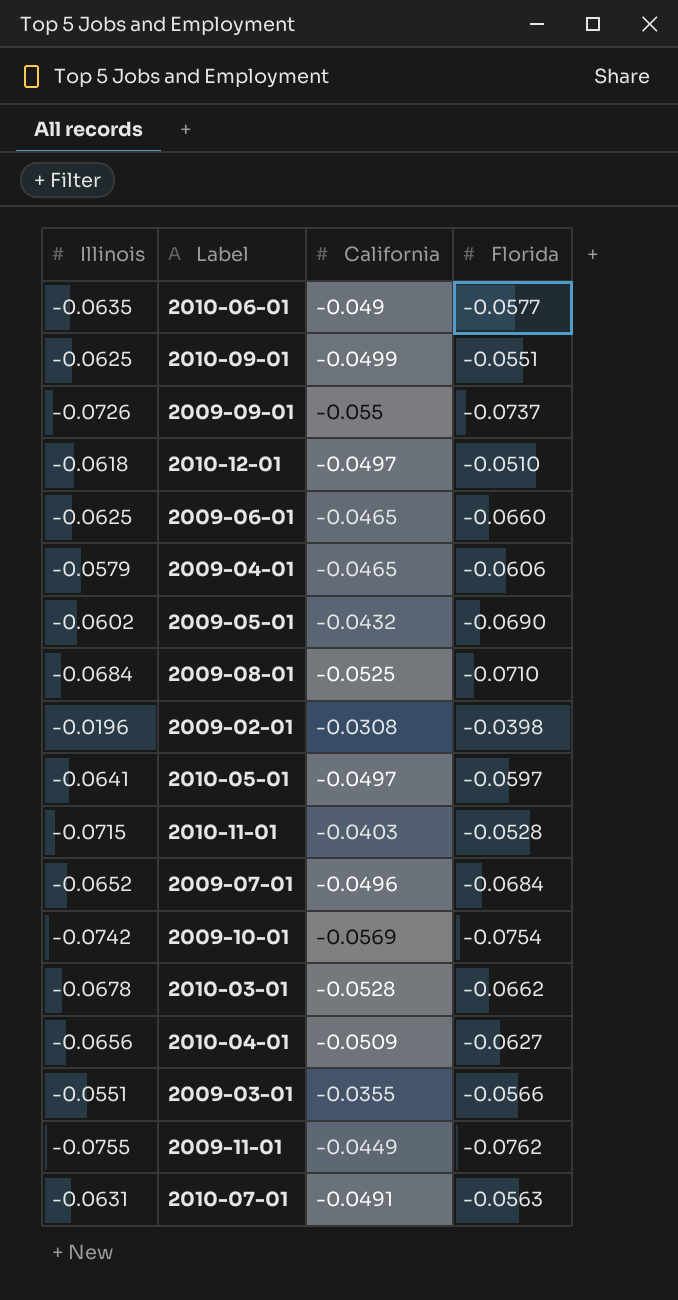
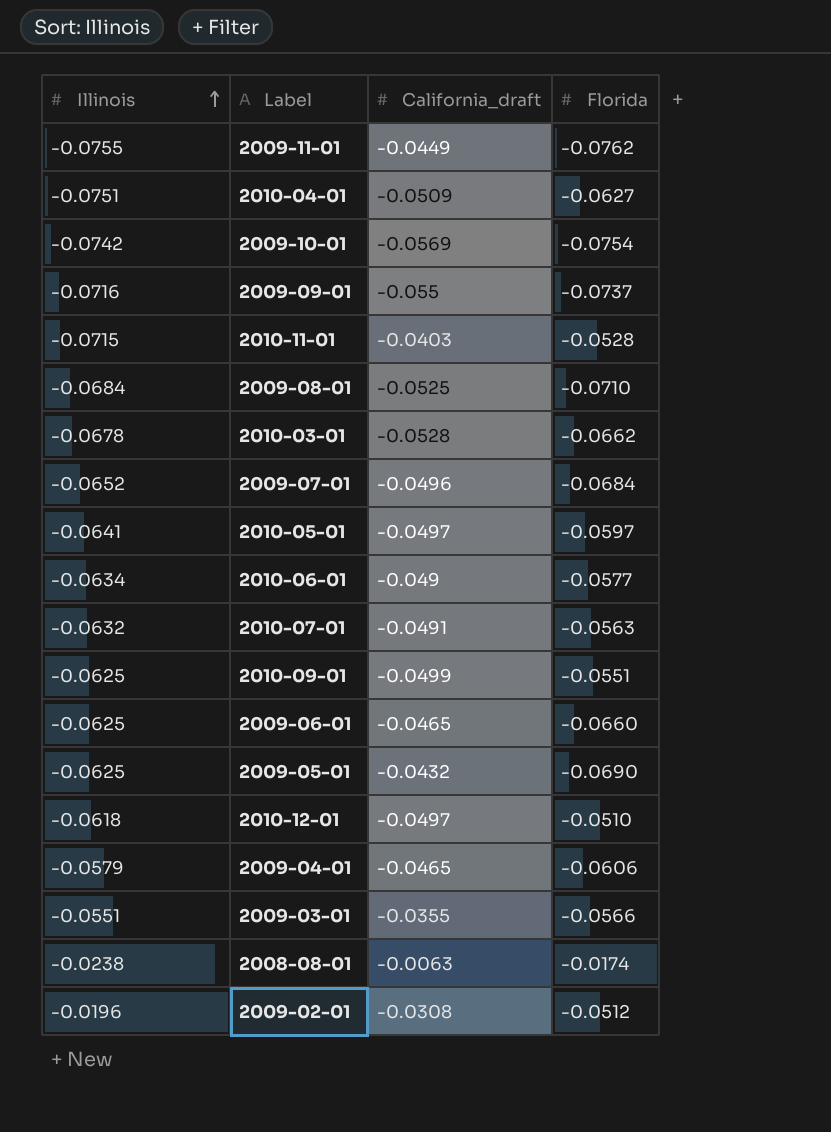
row order: none -> Illinois ascending
column name: California -> California_draft
2010-04-01 | Illinois: -0.0656 -> -0.0751
2009-09-01 | Illinois: -0.0726 -> -0.0716
2010-06-01 | Illinois: -0.0635 -> -0.0634
2010-07-01 | Illinois: -0.0631 -> -0.0632
2009-05-01 | Illinois: -0.0602 -> -0.0625
row 2008-08-01: none -> -0.0238 | -0.0063 | -0.0174
2009-02-01 | Florida: -0.0398 -> -0.0512

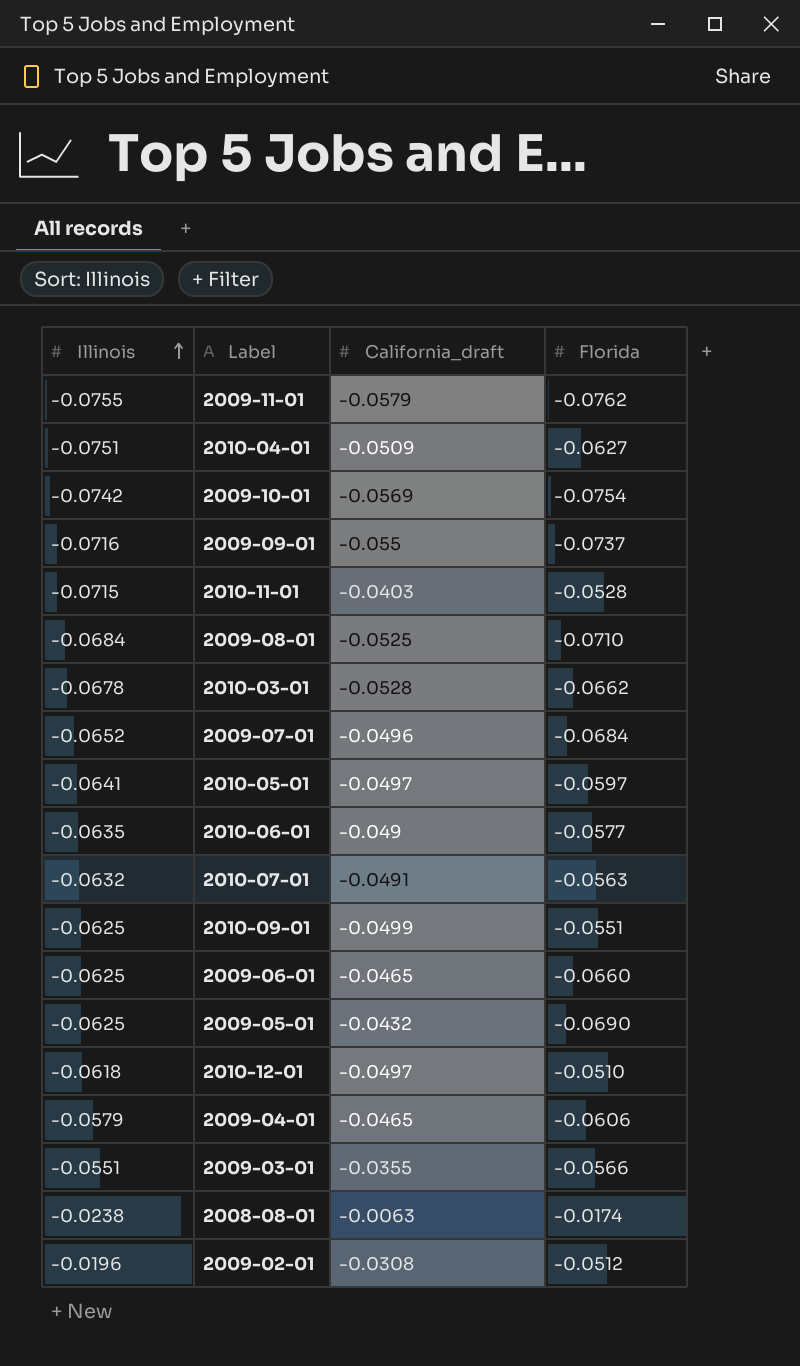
2009-11-01 | California_draft: -0.0449 -> -0.0579
2010-06-01 | Illinois: -0.0634 -> -0.0635

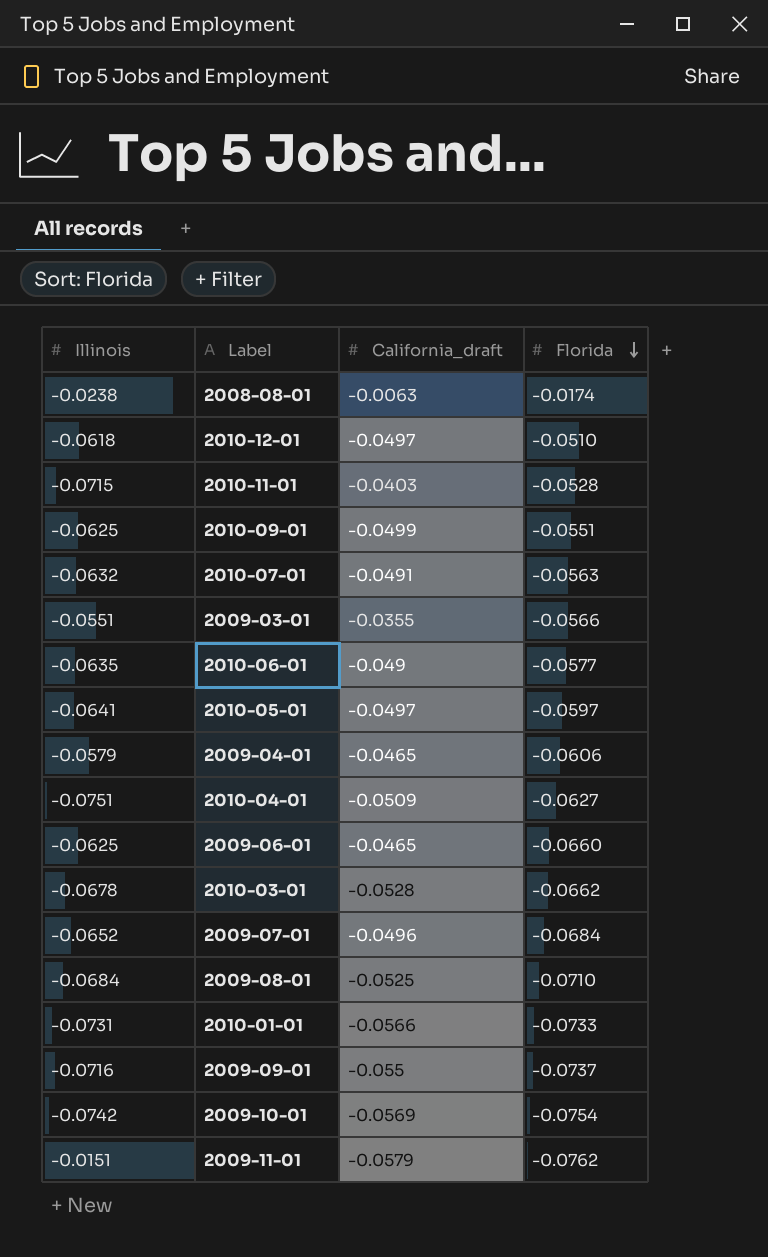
row order: Illinois ascending -> Florida descending
row 2009-05-01: -0.0625 | -0.0432 | -0.0690 -> none
row 2009-02-01: -0.0196 | -0.0308 | -0.0512 -> none
row 2010-01-01: none -> -0.0731 | -0.0566 | -0.0733
2009-11-01 | Illinois: -0.0755 -> -0.0151

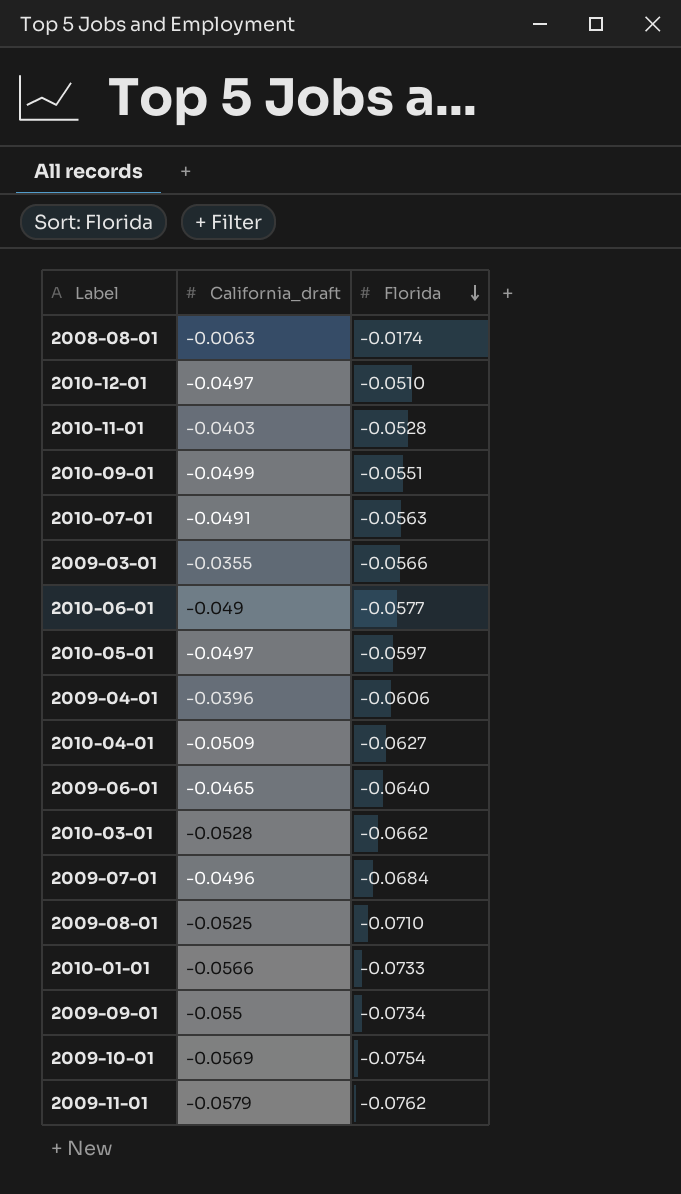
column Illinois | position: 1 -> none
2009-04-01 | California_draft: -0.0465 -> -0.0396
2009-06-01 | Florida: -0.0660 -> -0.0640
2009-09-01 | Florida: -0.0737 -> -0.0734

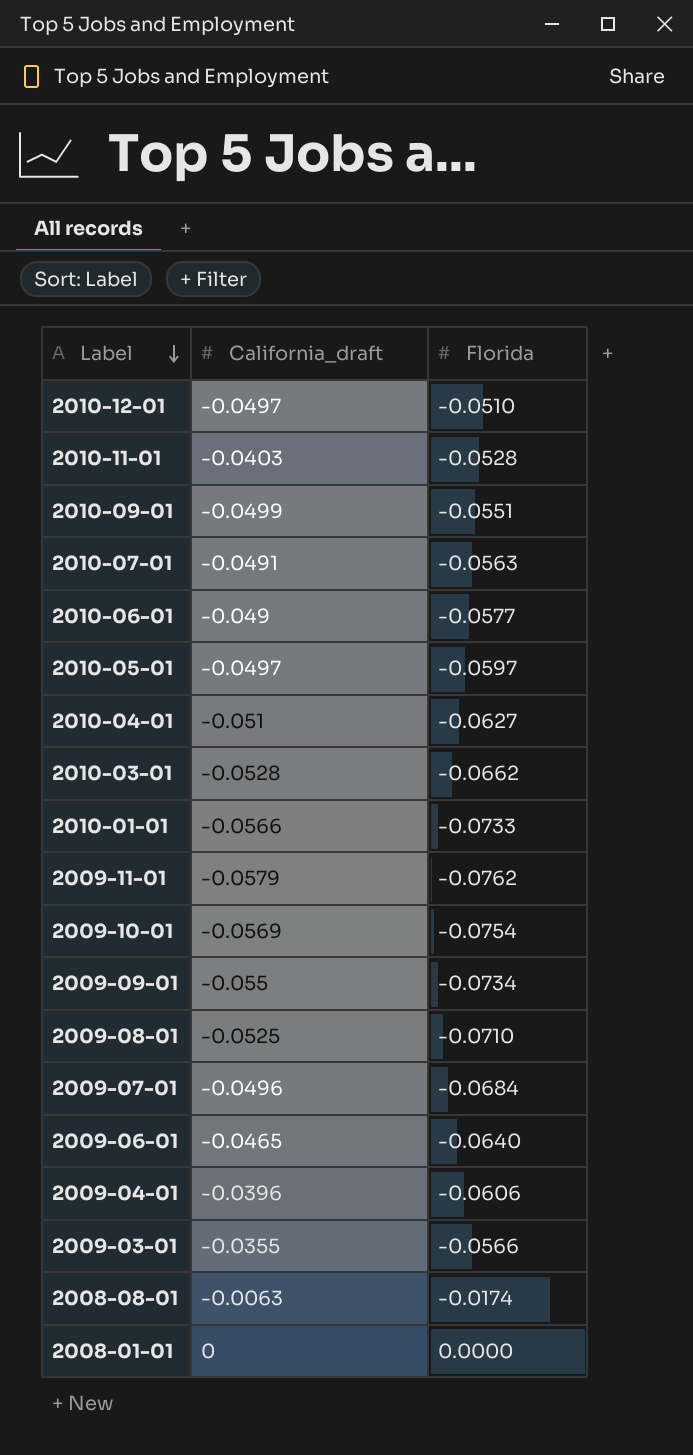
row order: Florida descending -> Label descending
2010-04-01 | California_draft: -0.0509 -> -0.051
row 2008-01-01: none -> 0 | 0.0000

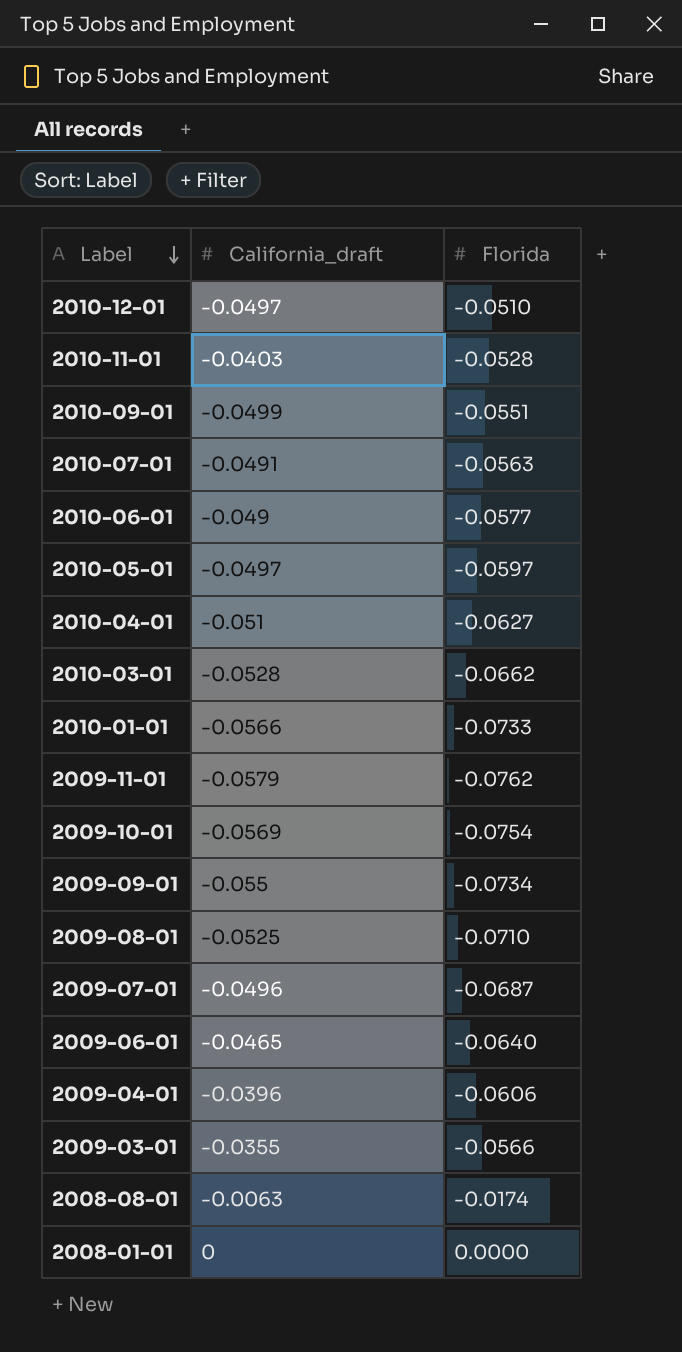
2009-07-01 | Florida: -0.0684 -> -0.0687

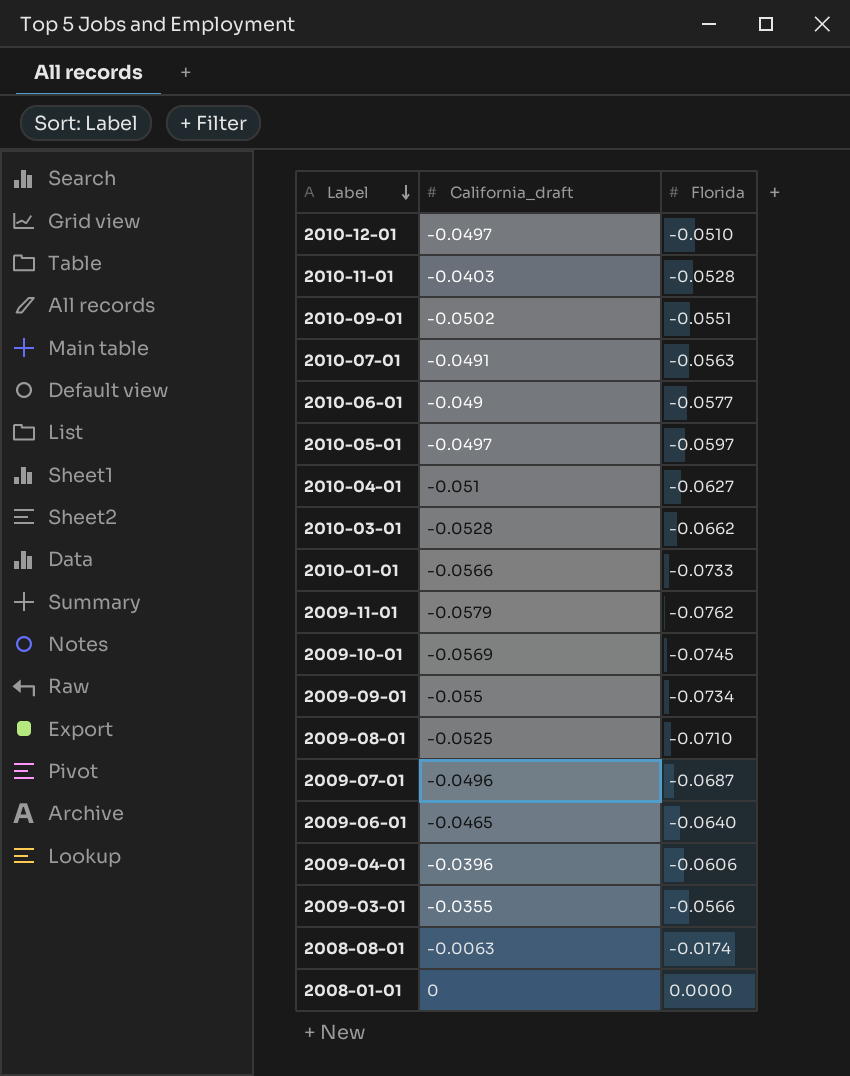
2010-09-01 | California_draft: -0.0499 -> -0.0502
2009-10-01 | Florida: -0.0754 -> -0.0745

